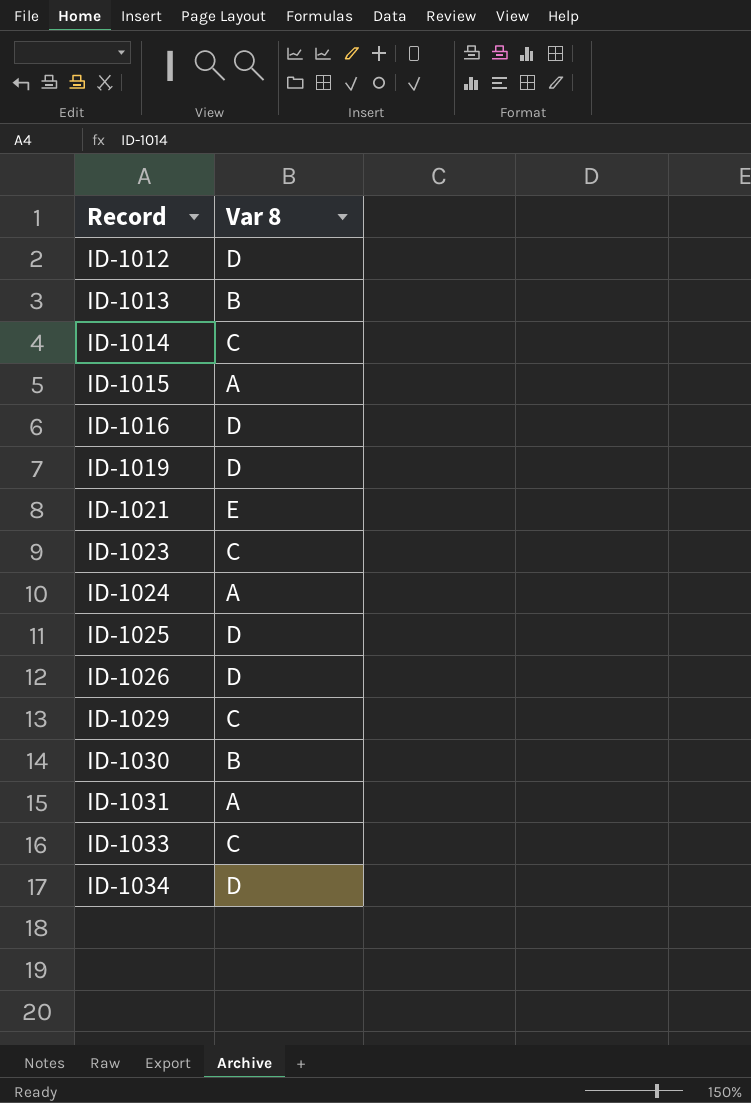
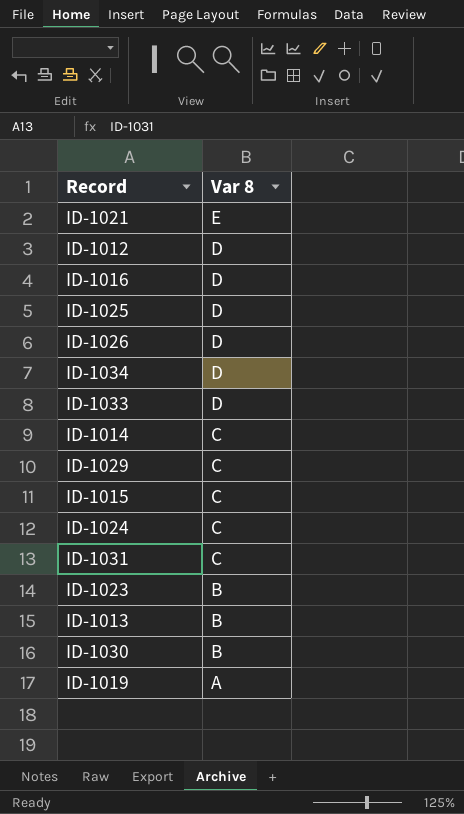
row order: Record ascending -> Var 8 descending
ID-1033 | Var 8: C -> D
ID-1015 | Var 8: A -> C
ID-1024 | Var 8: A -> C
ID-1031 | Var 8: A -> C
ID-1023 | Var 8: C -> B
ID-1019 | Var 8: D -> A

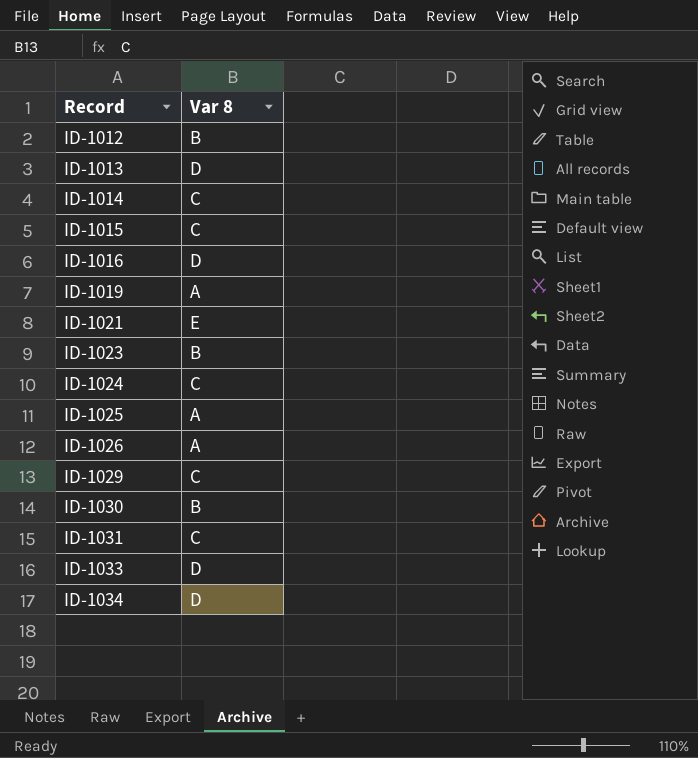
row order: Var 8 descending -> Record ascending
ID-1012 | Var 8: D -> B
ID-1013 | Var 8: B -> D
ID-1025 | Var 8: D -> A
ID-1026 | Var 8: D -> A

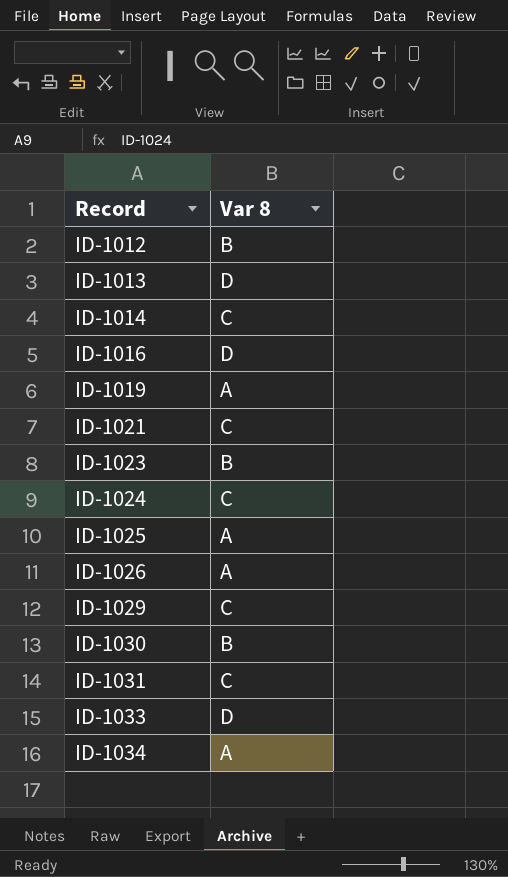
row ID-1015: C -> none
ID-1021 | Var 8: E -> C
ID-1034 | Var 8: D -> A

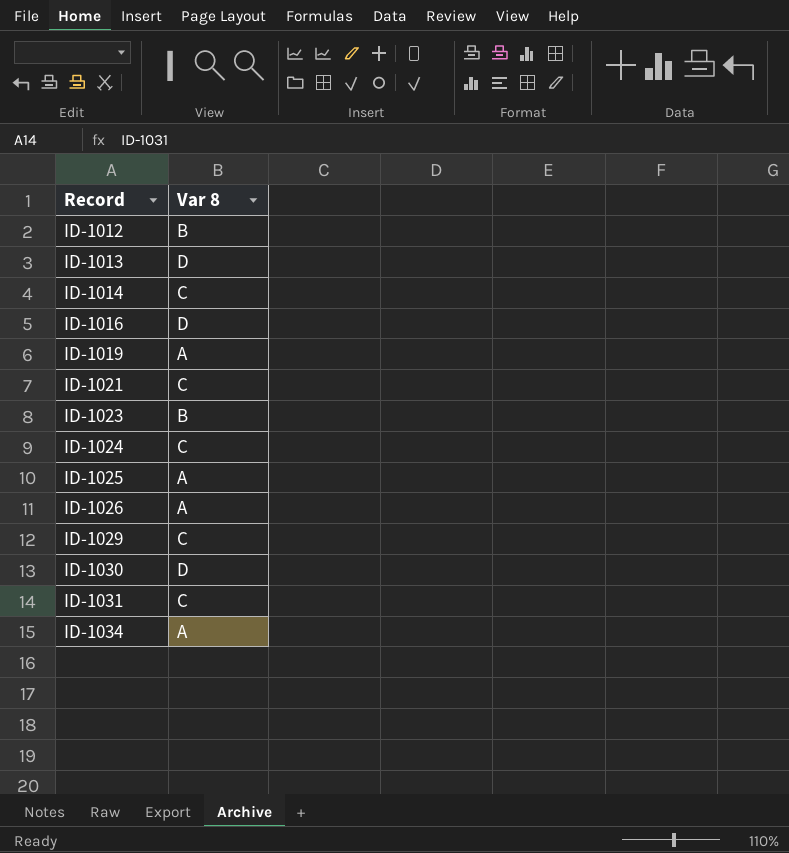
row ID-1033: D -> none
ID-1030 | Var 8: B -> D

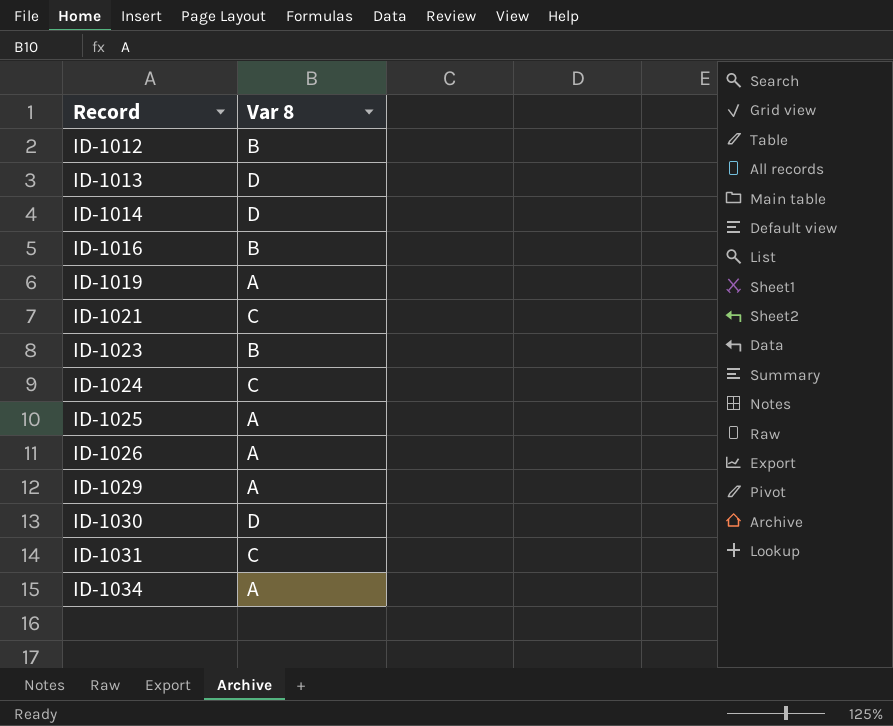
ID-1014 | Var 8: C -> D
ID-1016 | Var 8: D -> B
ID-1029 | Var 8: C -> A

